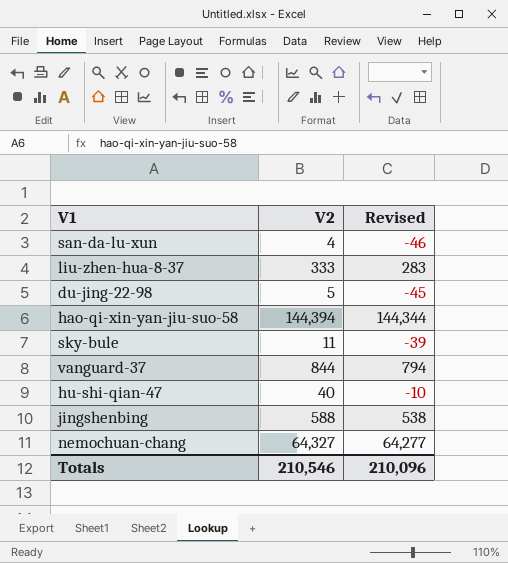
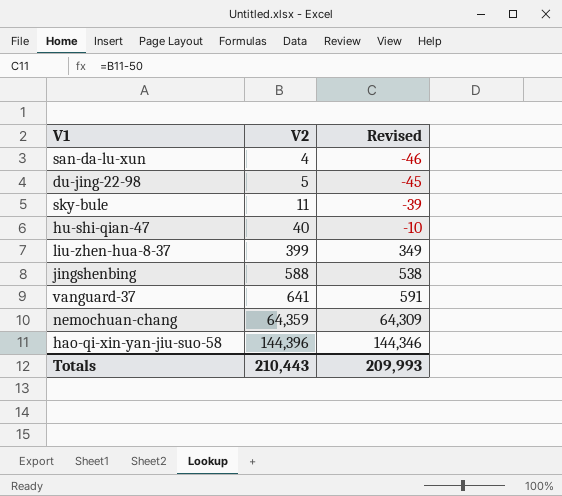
row order: none -> V2 ascending
liu-zhen-hua-8-37 | V2: 333 -> 399
liu-zhen-hua-8-37 | Revised: 283 -> 349
vanguard-37 | V2: 844 -> 641
vanguard-37 | Revised: 794 -> 591
nemochuan-chang | V2: 64,327 -> 64,359
nemochuan-chang | Revised: 64,277 -> 64,309
hao-qi-xin-yan-jiu-suo-58 | V2: 144,394 -> 144,396
hao-qi-xin-yan-jiu-suo-58 | Revised: 144,344 -> 144,346
Totals | V2: 210,546 -> 210,443
Totals | Revised: 210,096 -> 209,993

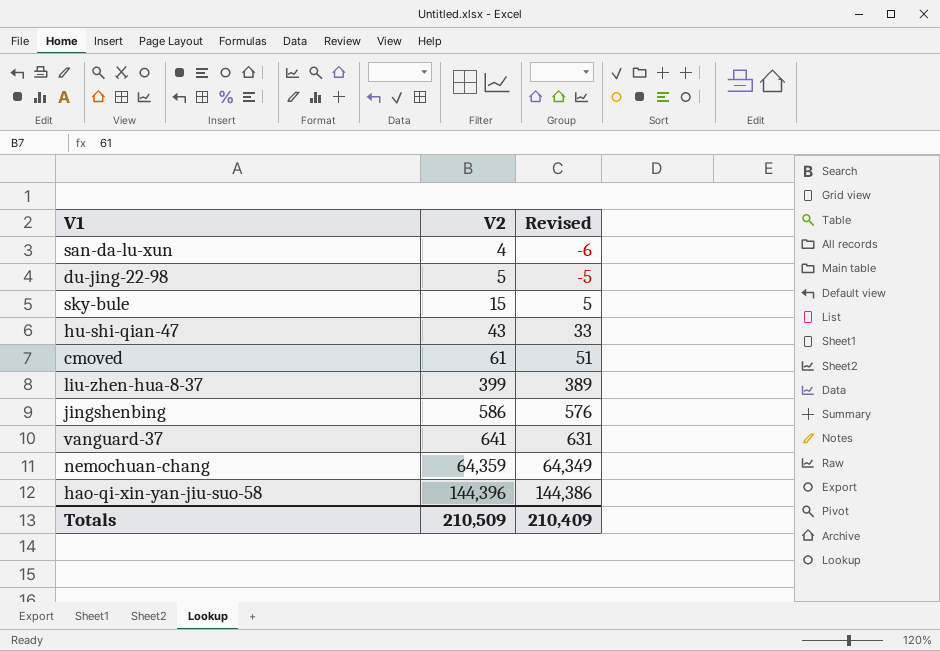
column Revised | formula: [V2] - 50 -> [V2] - 10
sky-bule | V2: 11 -> 15
hu-shi-qian-47 | V2: 40 -> 43
row cmoved: none -> 61 | 51
jingshenbing | V2: 588 -> 586
Totals | V2: 210,443 -> 210,509
Totals | Revised: 209,993 -> 210,409

